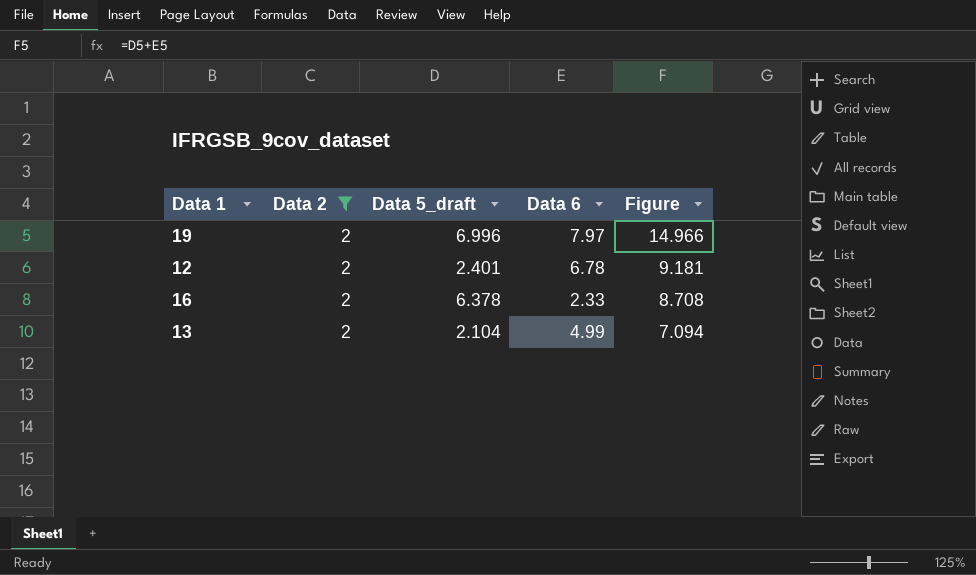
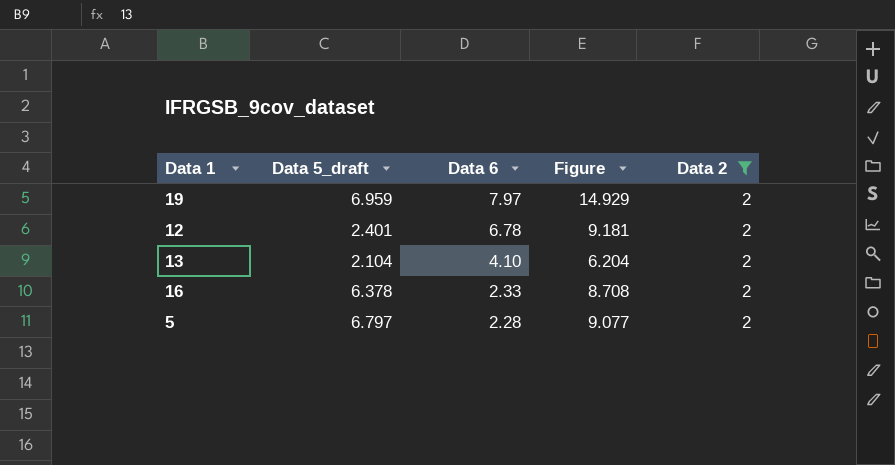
row order: Figure descending -> Data 6 descending
column Data 2 | position: 2 -> 5
19 | Data 5_draft: 6.996 -> 6.959
19 | Figure: 14.966 -> 14.929
13 | Data 6: 4.99 -> 4.10
13 | Figure: 7.094 -> 6.204
row 5: none -> 6.797 | 2.28 | 9.077 | 2

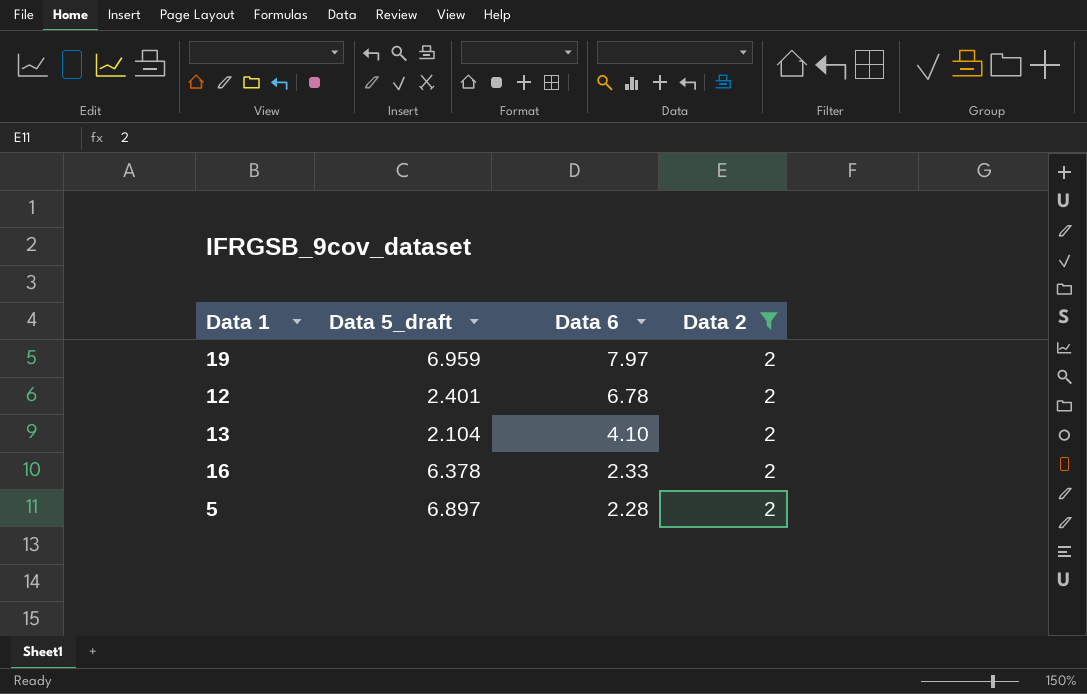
column Figure | formula: [Data 5_draft] + [Data 6] -> none
5 | Data 5_draft: 6.797 -> 6.897

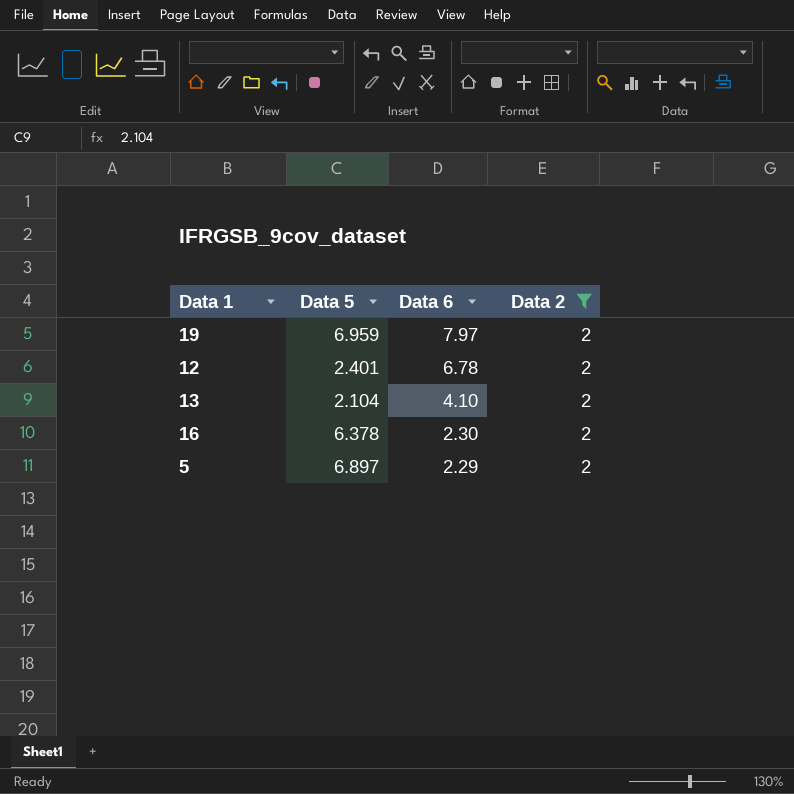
column name: Data 5_draft -> Data 5
16 | Data 6: 2.33 -> 2.30
5 | Data 6: 2.28 -> 2.29

